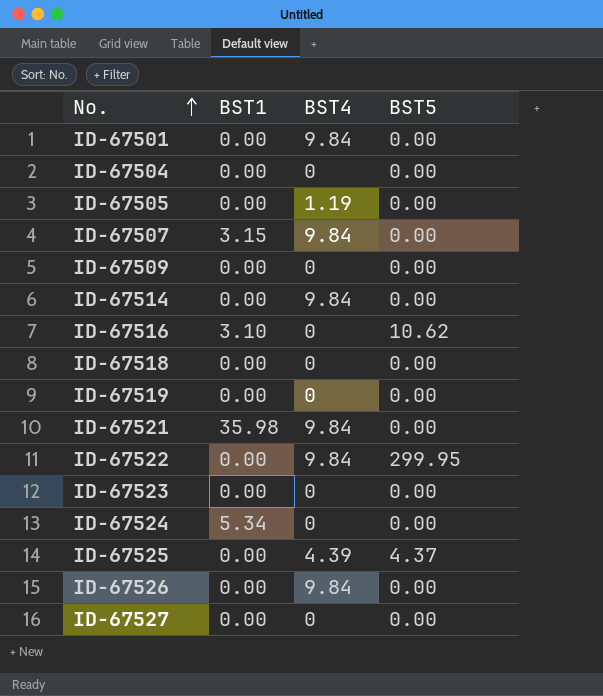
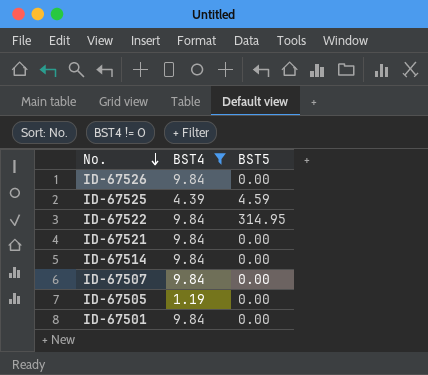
filter: none -> BST4 != 0
row order: No. ascending -> No. descending
column BST1 | position: 2 -> none
ID-67525 | BST5: 4.37 -> 4.59
ID-67522 | BST5: 299.95 -> 314.95

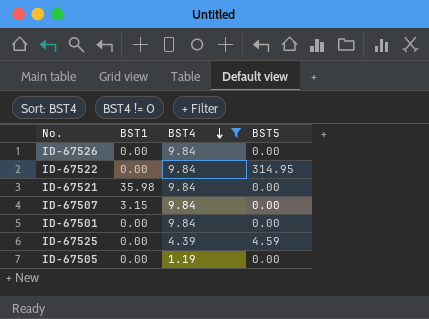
row order: No. descending -> BST4 descending
column BST1 | position: none -> 2
row ID-67514: 9.84 | 0.00 -> none

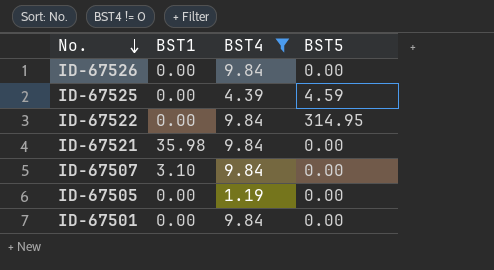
row order: BST4 descending -> No. descending
ID-67507 | BST1: 3.15 -> 3.10

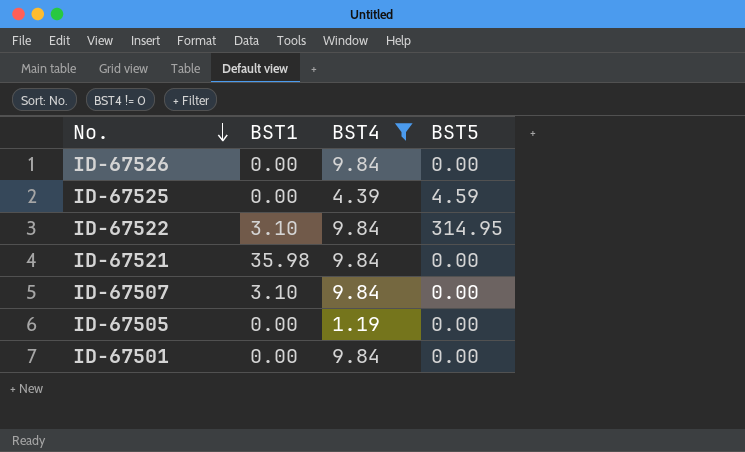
ID-67522 | BST1: 0.00 -> 3.10

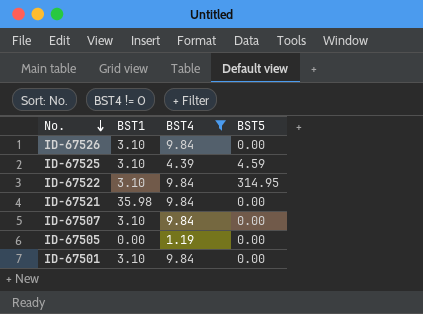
ID-67526 | BST1: 0.00 -> 3.10
ID-67525 | BST1: 0.00 -> 3.10
ID-67501 | BST1: 0.00 -> 3.10

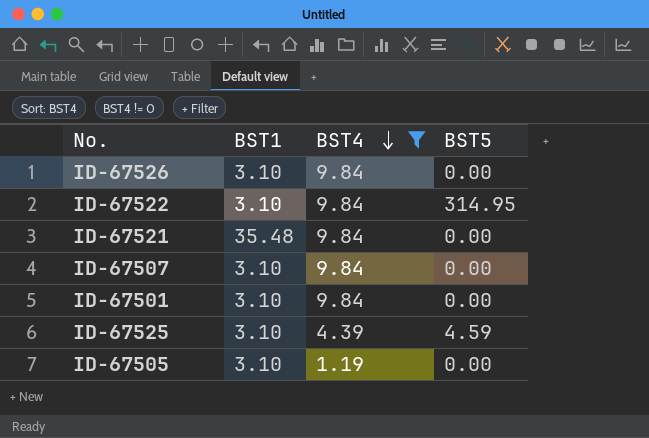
row order: No. descending -> BST4 descending
ID-67521 | BST1: 35.98 -> 35.48
ID-67505 | BST1: 0.00 -> 3.10

